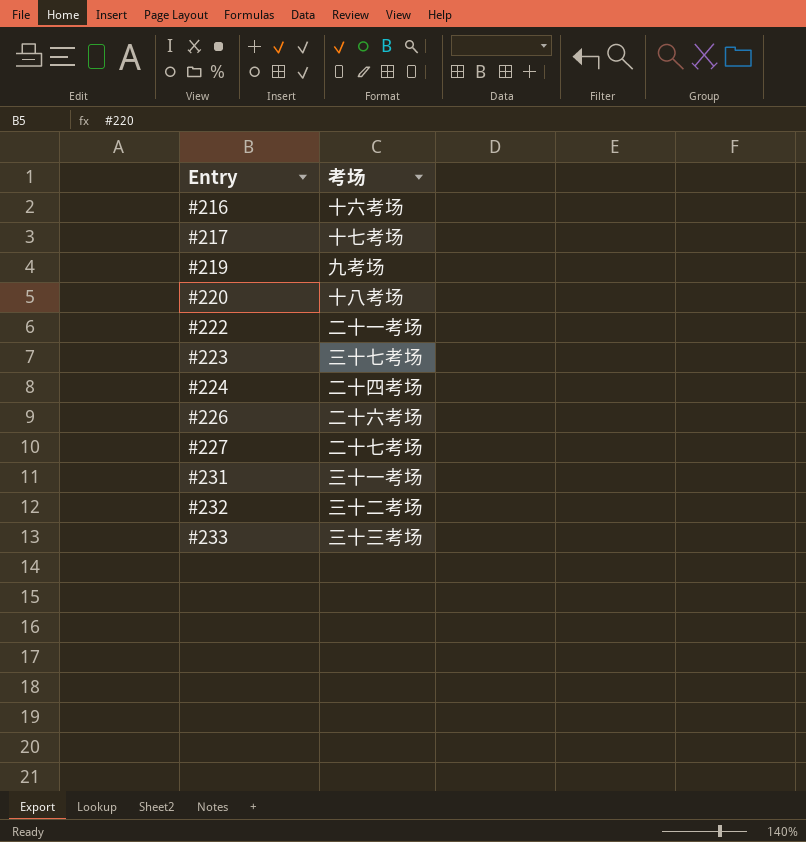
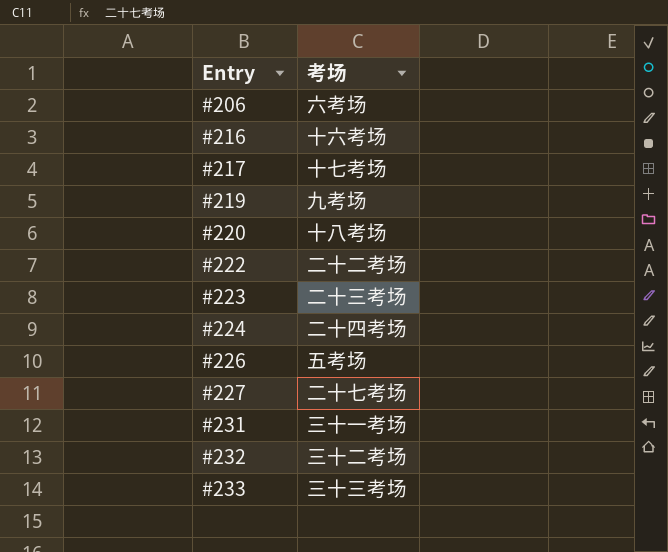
row #206: none -> 六考场
#222 | 考场: 二十一考场 -> 二十二考场
#223 | 考场: 三十七考场 -> 二十三考场
#226 | 考场: 二十六考场 -> 五考场

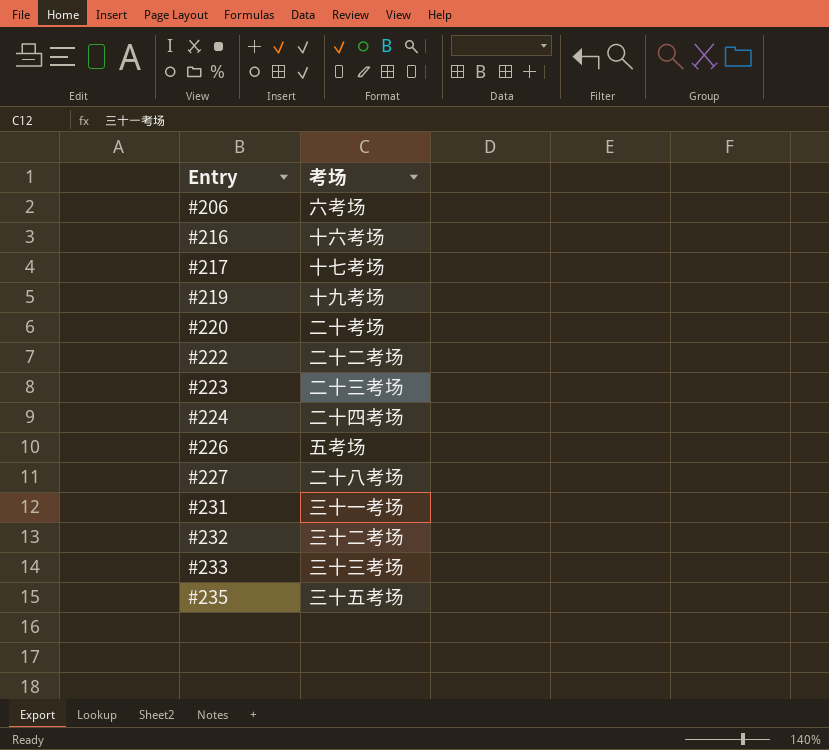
#219 | 考场: 九考场 -> 十九考场
#220 | 考场: 十八考场 -> 二十考场
#227 | 考场: 二十七考场 -> 二十八考场
row #235: none -> 三十五考场

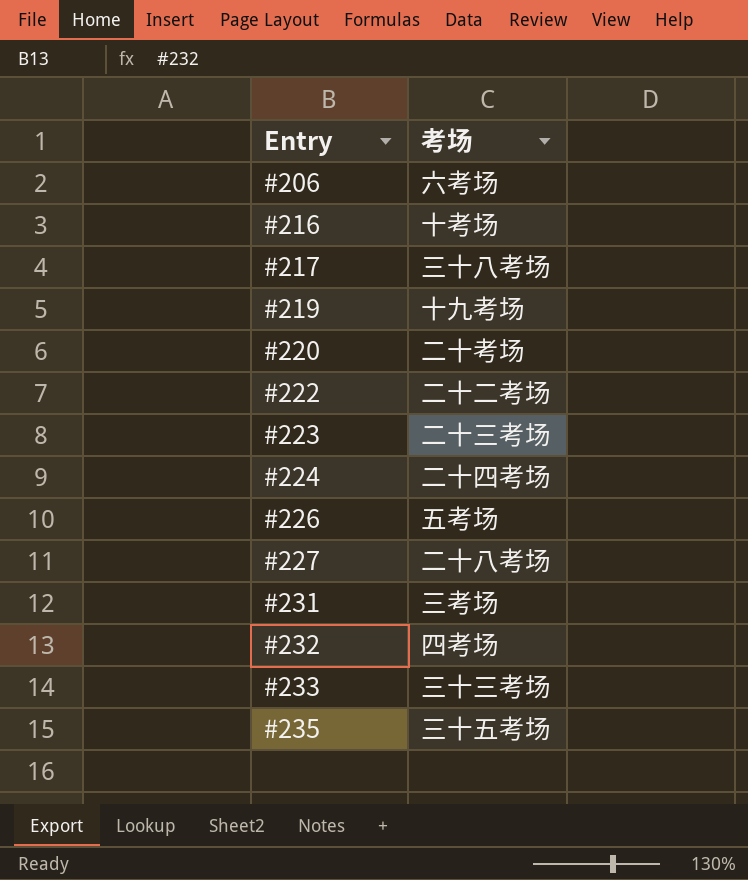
#216 | 考场: 十六考场 -> 十考场
#217 | 考场: 十七考场 -> 三十八考场
#231 | 考场: 三十一考场 -> 三考场
#232 | 考场: 三十二考场 -> 四考场

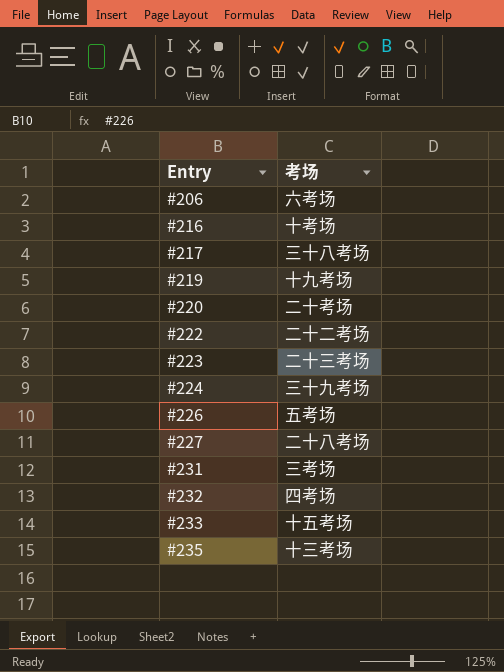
#224 | 考场: 二十四考场 -> 三十九考场
#233 | 考场: 三十三考场 -> 十五考场
#235 | 考场: 三十五考场 -> 十三考场

